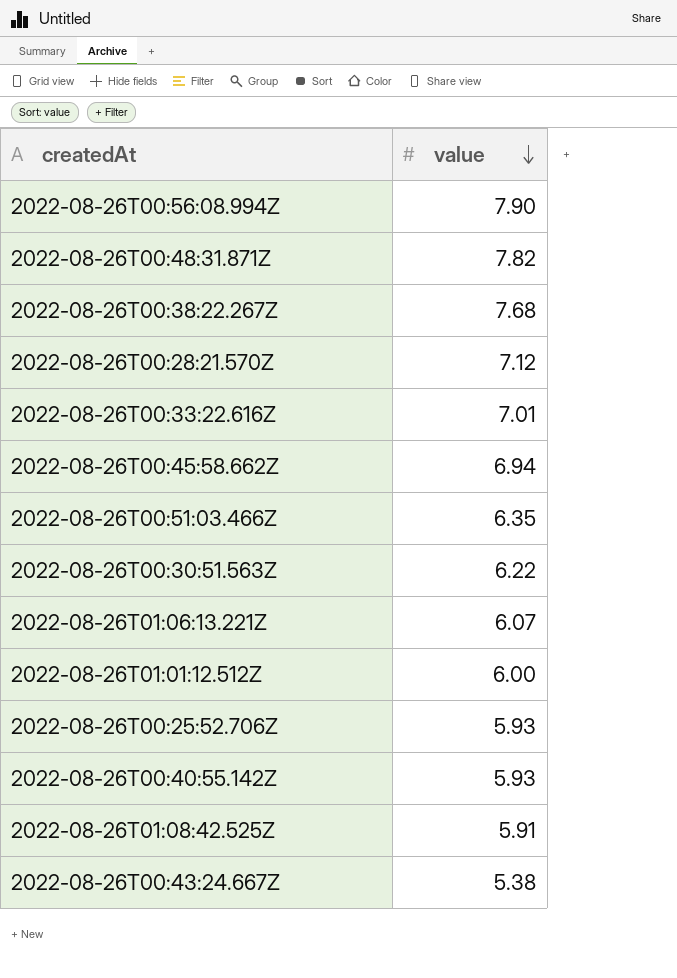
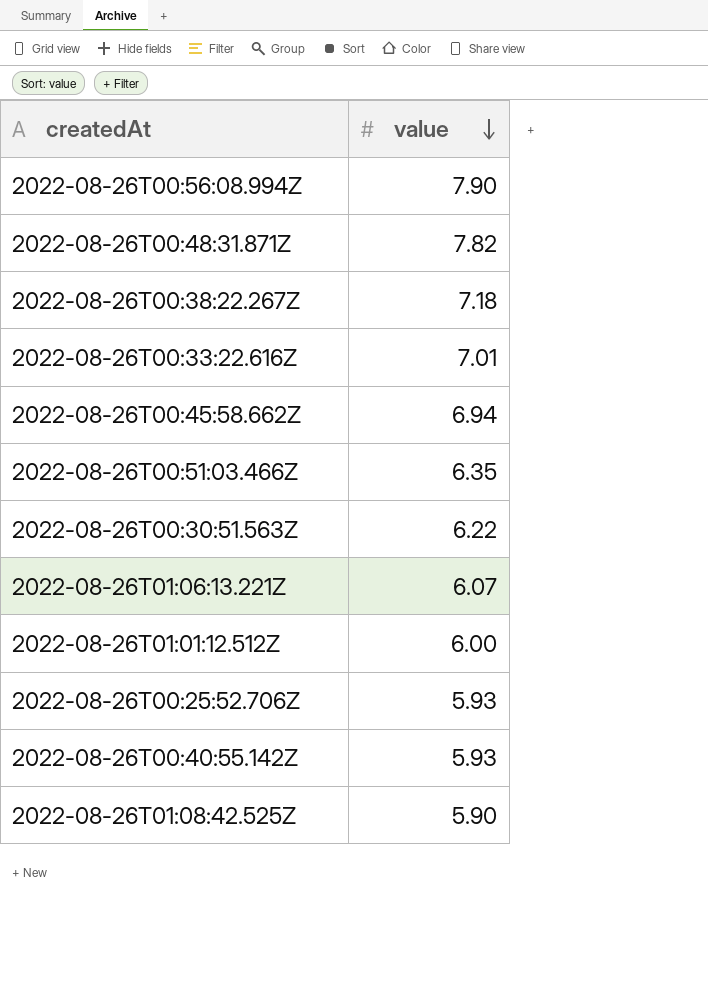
row 2022-08-26T00:28:21.570Z: 7.12 -> none
row 2022-08-26T00:43:24.667Z: 5.38 -> none
2022-08-26T00:38:22.267Z | value: 7.68 -> 7.18
2022-08-26T01:08:42.525Z | value: 5.91 -> 5.90

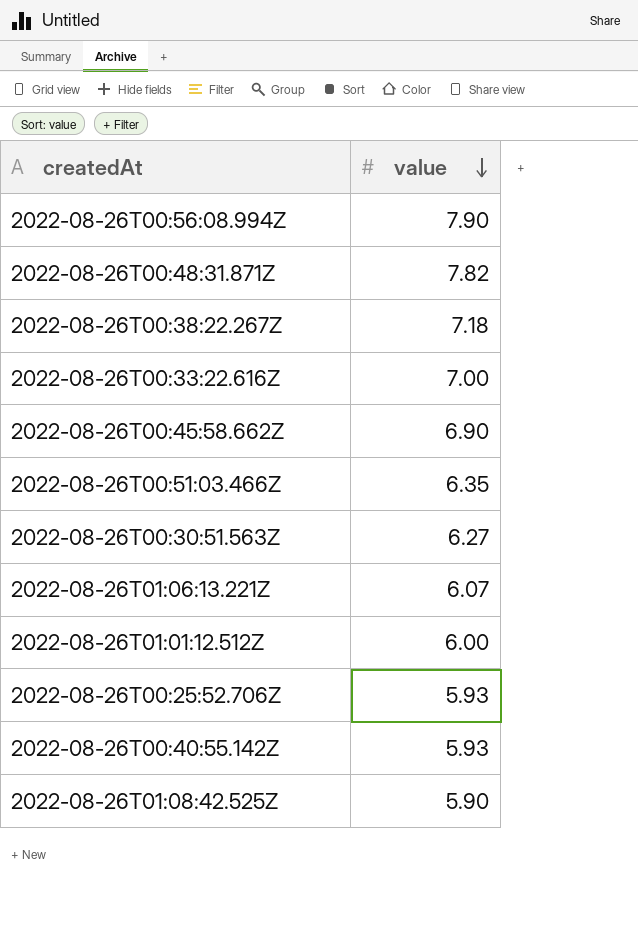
2022-08-26T00:33:22.616Z | value: 7.01 -> 7.00
2022-08-26T00:45:58.662Z | value: 6.94 -> 6.90
2022-08-26T00:30:51.563Z | value: 6.22 -> 6.27

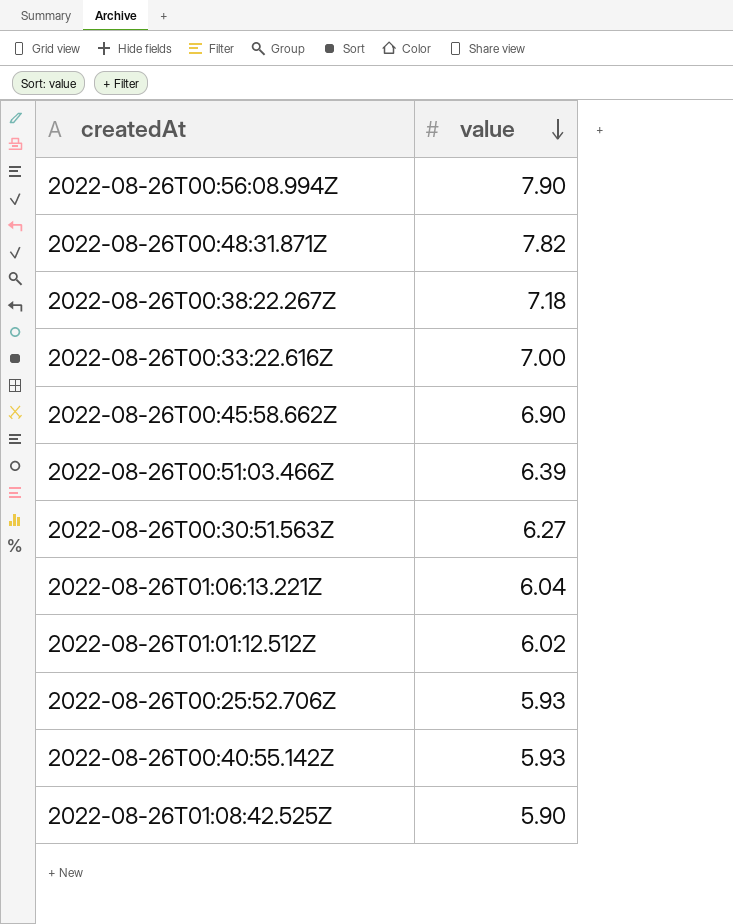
2022-08-26T00:51:03.466Z | value: 6.35 -> 6.39
2022-08-26T01:06:13.221Z | value: 6.07 -> 6.04
2022-08-26T01:01:12.512Z | value: 6.00 -> 6.02

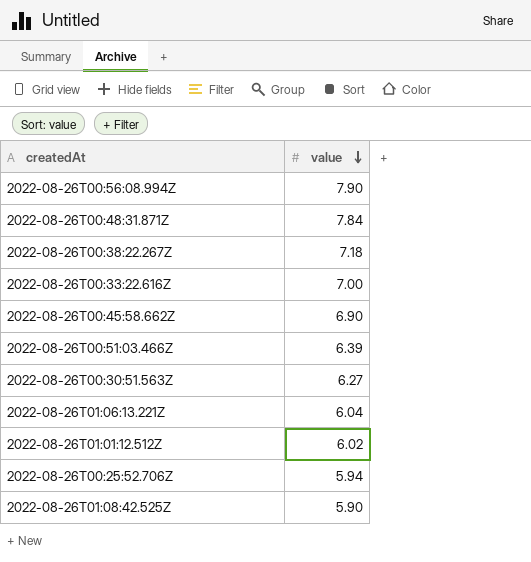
row 2022-08-26T00:40:55.142Z: 5.93 -> none
2022-08-26T00:48:31.871Z | value: 7.82 -> 7.84
2022-08-26T00:25:52.706Z | value: 5.93 -> 5.94

